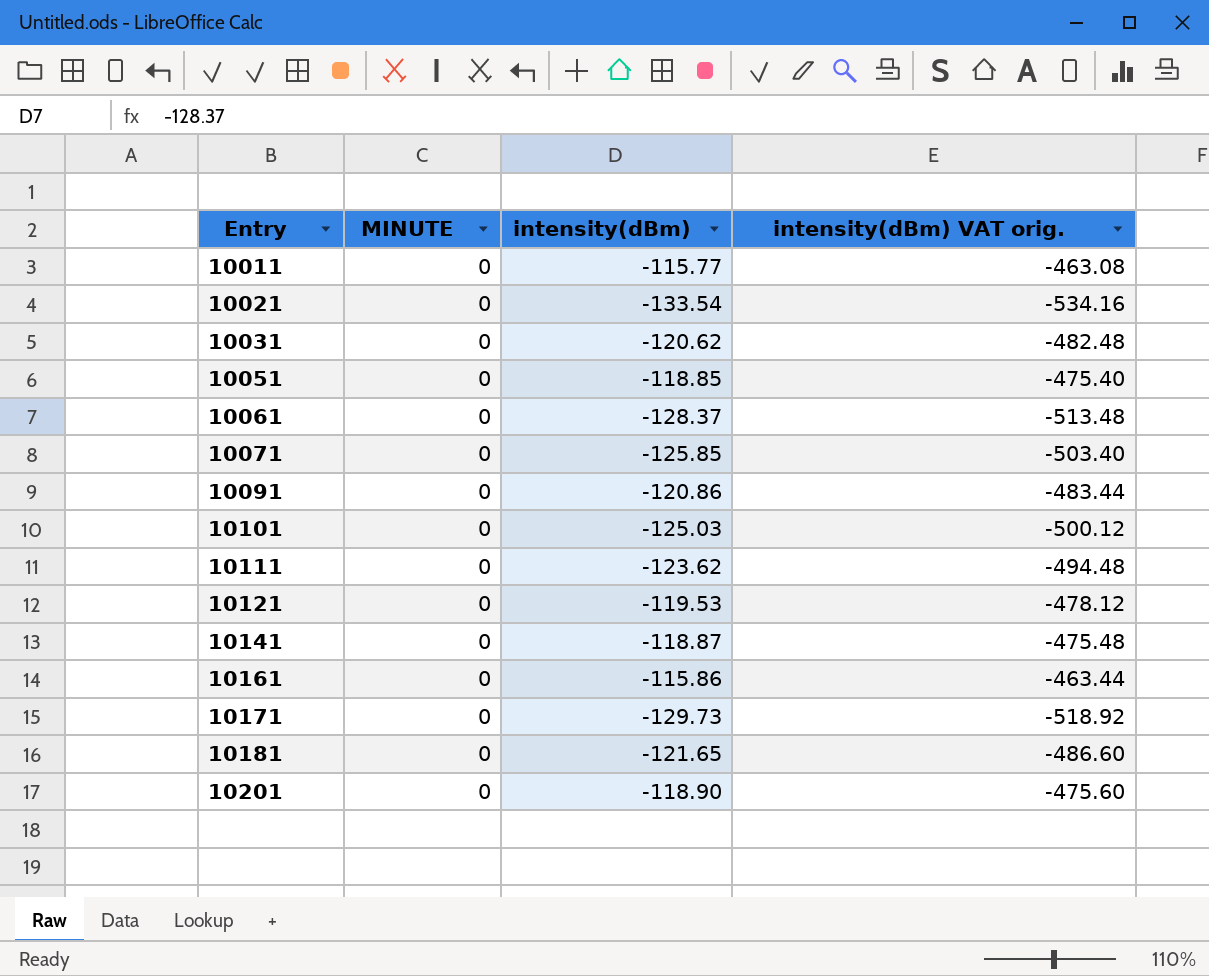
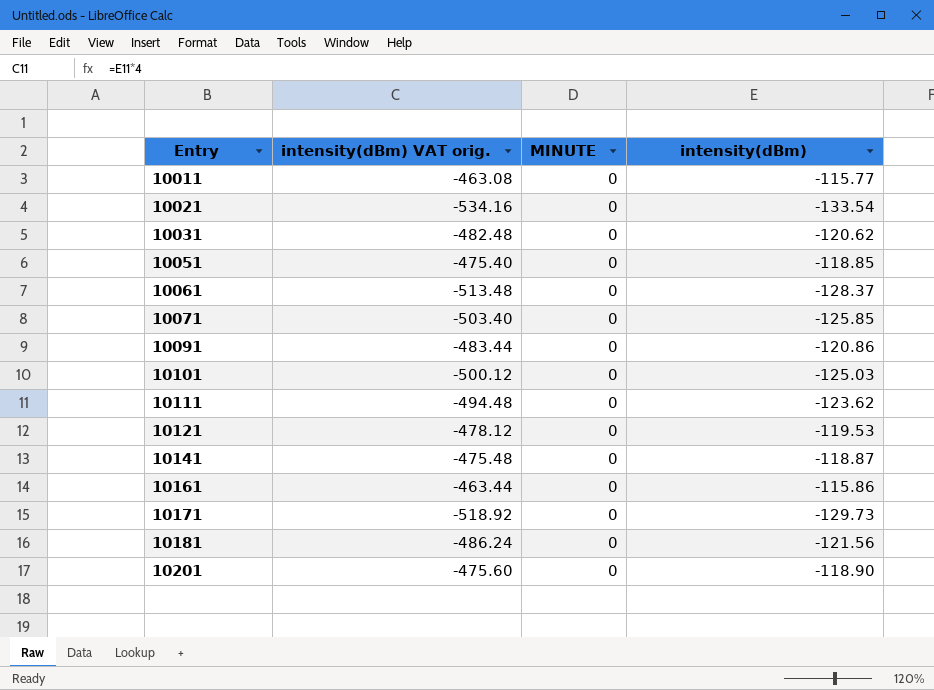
column intensity(dBm) VAT orig. | position: 4 -> 2
10181 | intensity(dBm) VAT orig.: -486.60 -> -486.24
10181 | intensity(dBm): -121.65 -> -121.56

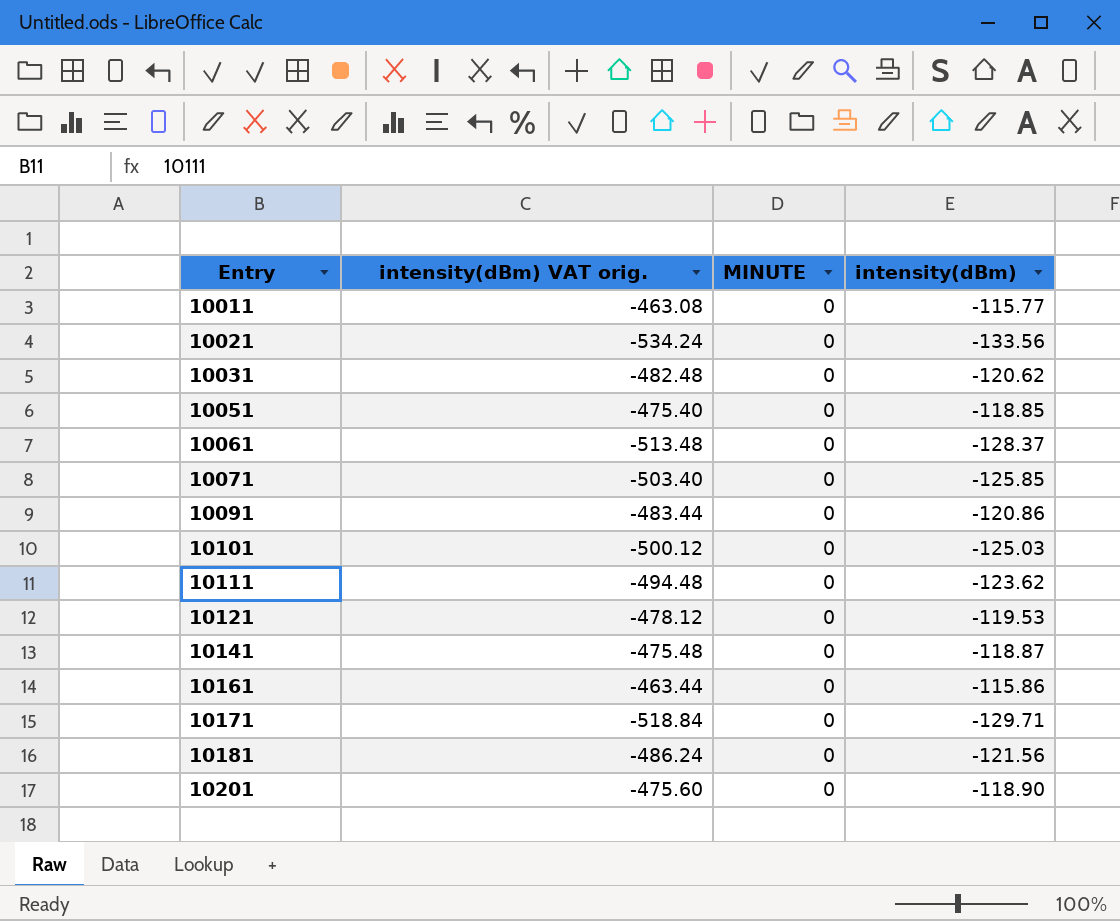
10021 | intensity(dBm) VAT orig.: -534.16 -> -534.24
10021 | intensity(dBm): -133.54 -> -133.56
10171 | intensity(dBm) VAT orig.: -518.92 -> -518.84
10171 | intensity(dBm): -129.73 -> -129.71

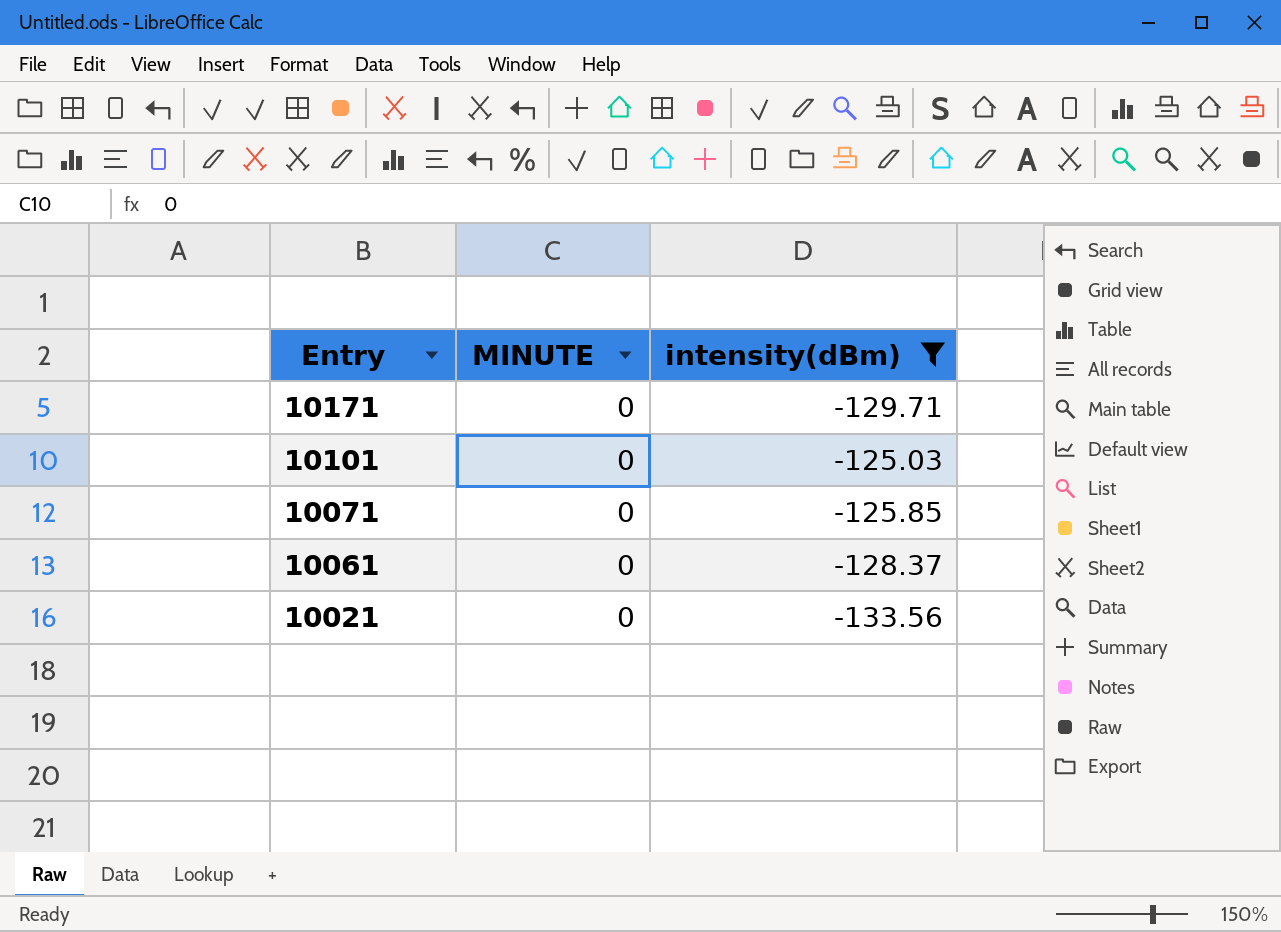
filter: none -> intensity(dBm) <= -125.03
row order: Entry ascending -> Entry descending
column intensity(dBm) VAT orig. | formula: [intensity(dBm)] * 4 -> none

